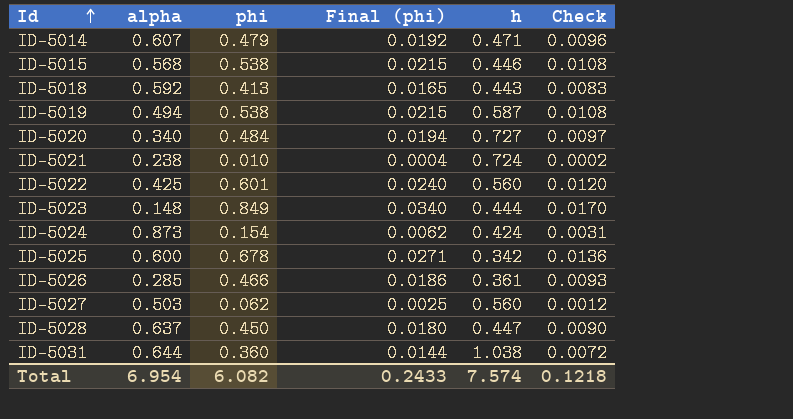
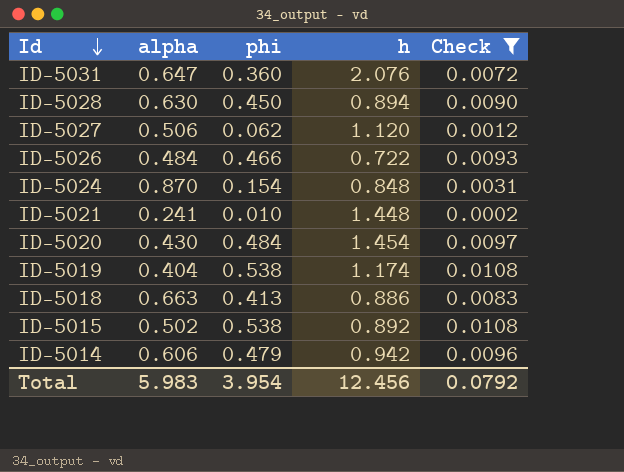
filter: none -> Check <= 0.0108
row order: Id ascending -> Id descending
column Final (phi) | formula: [phi] * 0.04 -> none
ID-5031 | alpha: 0.644 -> 0.647
ID-5031 | h: 1.038 -> 2.076
ID-5028 | alpha: 0.637 -> 0.630
ID-5028 | h: 0.447 -> 0.894
ID-5027 | alpha: 0.503 -> 0.506
ID-5027 | h: 0.560 -> 1.120
ID-5026 | alpha: 0.285 -> 0.484
ID-5026 | h: 0.361 -> 0.722
ID-5024 | alpha: 0.873 -> 0.870
ID-5024 | h: 0.424 -> 0.848
ID-5021 | alpha: 0.238 -> 0.241
ID-5021 | h: 0.724 -> 1.448
ID-5020 | alpha: 0.340 -> 0.430
ID-5020 | h: 0.727 -> 1.454
ID-5019 | alpha: 0.494 -> 0.404
ID-5019 | h: 0.587 -> 1.174
ID-5018 | alpha: 0.592 -> 0.663
ID-5018 | h: 0.443 -> 0.886
ID-5015 | alpha: 0.568 -> 0.502
ID-5015 | h: 0.446 -> 0.892
ID-5014 | alpha: 0.607 -> 0.606
ID-5014 | h: 0.471 -> 0.942
Total | alpha: 6.954 -> 5.983
Total | phi: 6.082 -> 3.954
Total | h: 7.574 -> 12.456
Total | Check: 0.1218 -> 0.0792

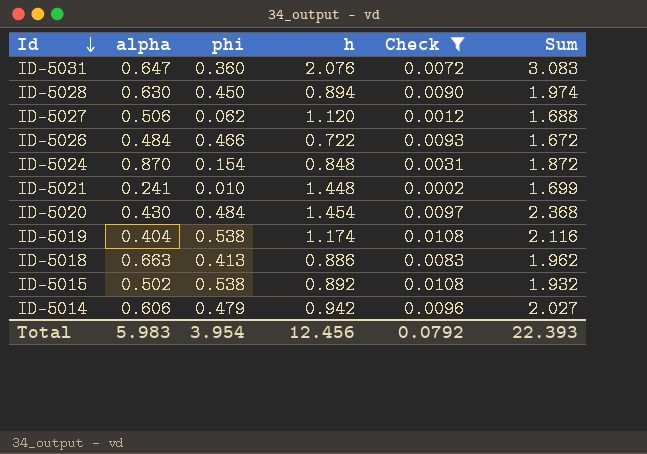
column Sum | formula: none -> [alpha] + [phi] + [h]

